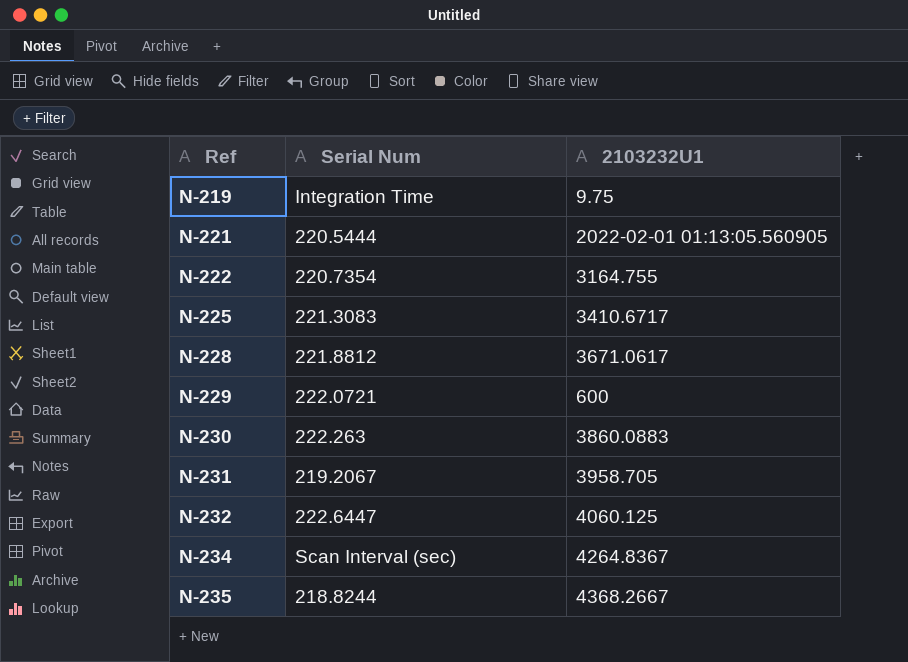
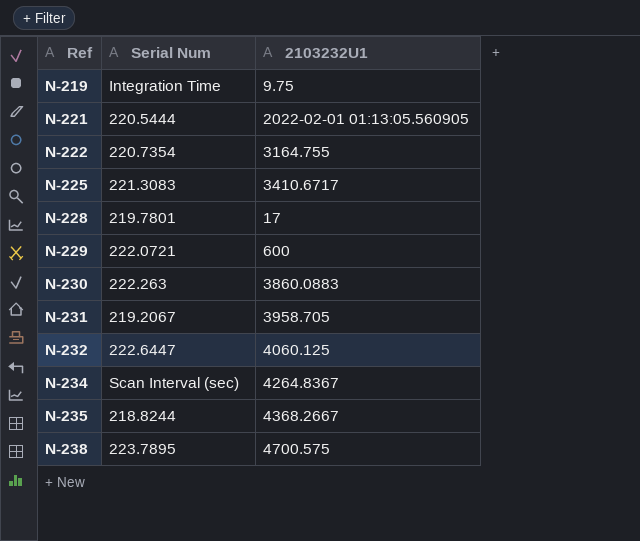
N-228 | Serial Num: 221.8812 -> 219.7801
N-228 | 2103232U1: 3671.0617 -> 17
row N-238: none -> 223.7895 | 4700.575

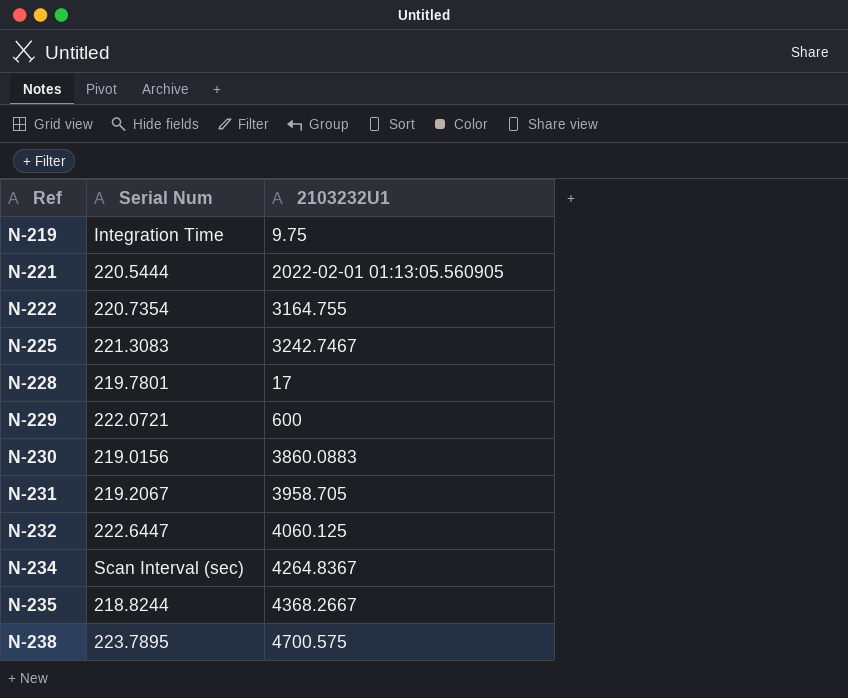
N-225 | 2103232U1: 3410.6717 -> 3242.7467
N-230 | Serial Num: 222.263 -> 219.0156

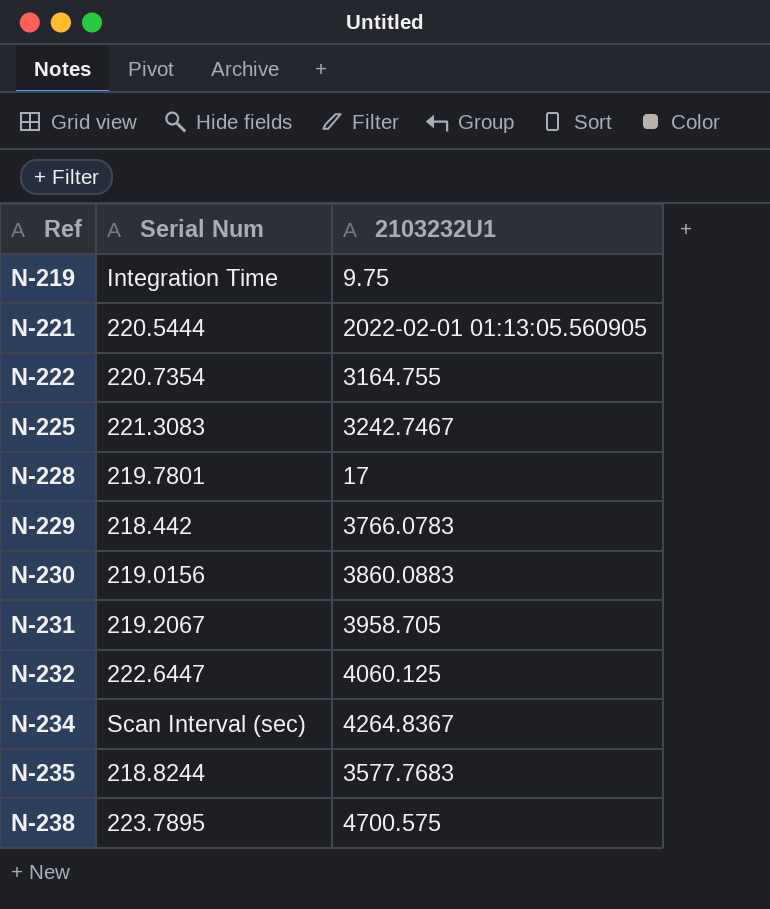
N-229 | Serial Num: 222.0721 -> 218.442
N-229 | 2103232U1: 600 -> 3766.0783
N-235 | 2103232U1: 4368.2667 -> 3577.7683

